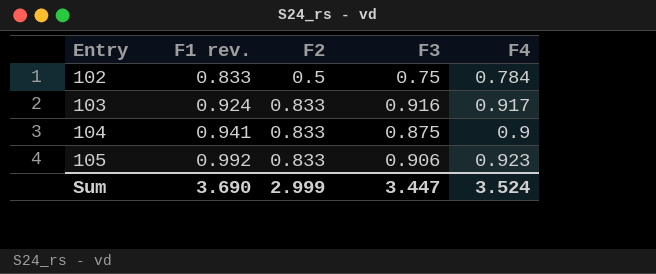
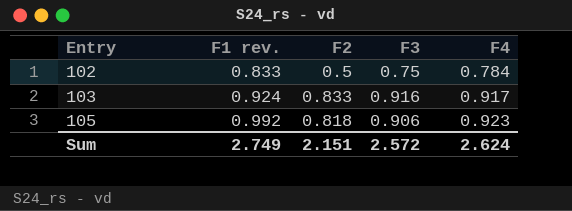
row 104: 0.941 | 0.833 | 0.875 | 0.9 -> none
105 | F2: 0.833 -> 0.818
Sum | F1 rev.: 3.690 -> 2.749
Sum | F2: 2.999 -> 2.151
Sum | F3: 3.447 -> 2.572
Sum | F4: 3.524 -> 2.624

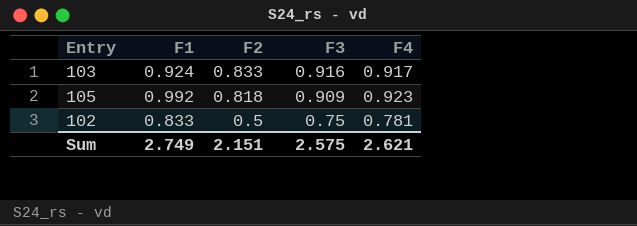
row order: Entry ascending -> F2 descending
column name: F1 rev. -> F1
105 | F3: 0.906 -> 0.909
102 | F4: 0.784 -> 0.781
Sum | F3: 2.572 -> 2.575
Sum | F4: 2.624 -> 2.621

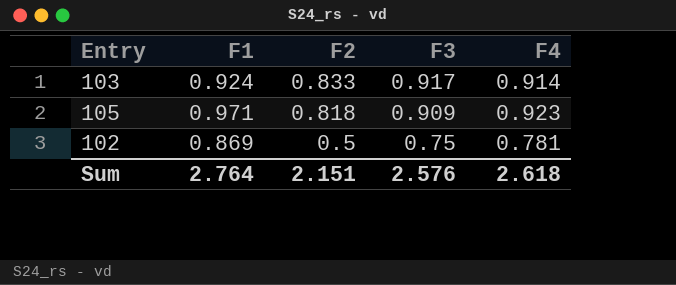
103 | F3: 0.916 -> 0.917
103 | F4: 0.917 -> 0.914
105 | F1: 0.992 -> 0.971
102 | F1: 0.833 -> 0.869
Sum | F1: 2.749 -> 2.764
Sum | F3: 2.575 -> 2.576
Sum | F4: 2.621 -> 2.618

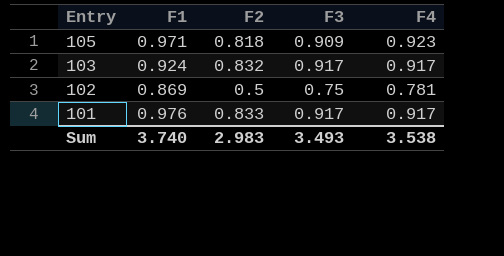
row order: F2 descending -> Entry descending
103 | F2: 0.833 -> 0.832
103 | F4: 0.914 -> 0.917
row 101: none -> 0.976 | 0.833 | 0.917 | 0.917
Sum | F1: 2.764 -> 3.740
Sum | F2: 2.151 -> 2.983
Sum | F3: 2.576 -> 3.493
Sum | F4: 2.618 -> 3.538

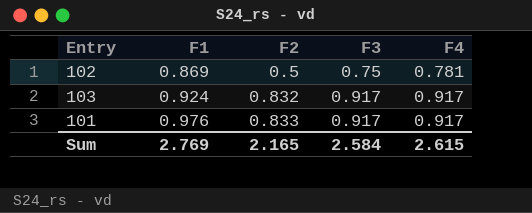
row order: Entry descending -> F1 ascending
row 105: 0.971 | 0.818 | 0.909 | 0.923 -> none
Sum | F1: 3.740 -> 2.769
Sum | F2: 2.983 -> 2.165
Sum | F3: 3.493 -> 2.584
Sum | F4: 3.538 -> 2.615

